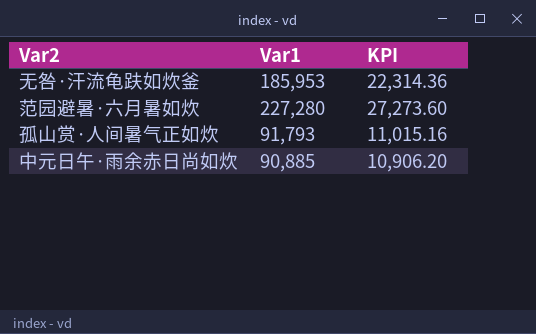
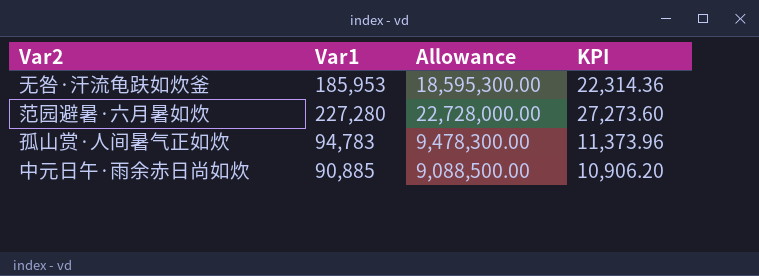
column Allowance | formula: none -> [Var1] * 100
孤山赏·人间暑气正如炊 | Var1: 91,793 -> 94,783
孤山赏·人间暑气正如炊 | KPI: 11,015.16 -> 11,373.96

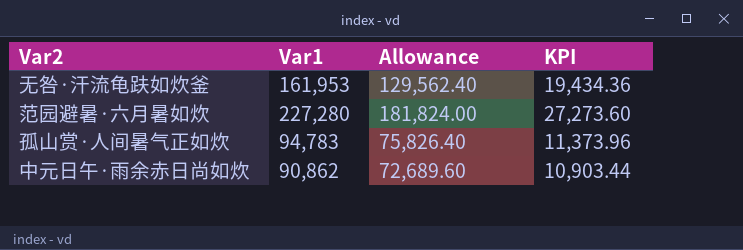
column Allowance | formula: [Var1] * 100 -> [Var1] * 0.8
无咎·汗流龟趺如炊釜 | Var1: 185,953 -> 161,953
无咎·汗流龟趺如炊釜 | KPI: 22,314.36 -> 19,434.36
中元日午·雨余赤日尚如炊 | Var1: 90,885 -> 90,862
中元日午·雨余赤日尚如炊 | KPI: 10,906.20 -> 10,903.44

